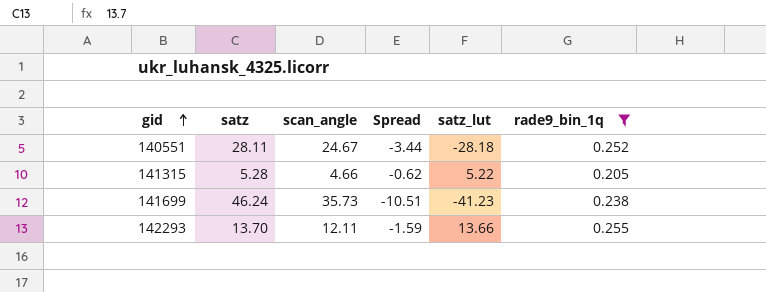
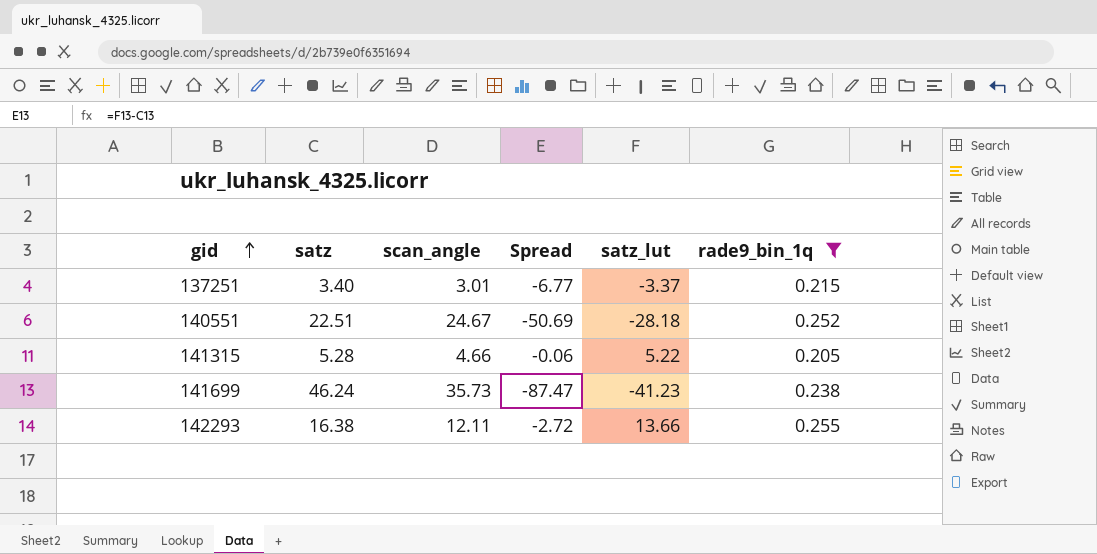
column Spread | formula: [scan_angle] - [satz] -> [satz_lut] - [satz]
row 137251: none -> 3.40 | 3.01 | -6.77 | -3.37 | 0.215
140551 | satz: 28.11 -> 22.51
142293 | satz: 13.70 -> 16.38

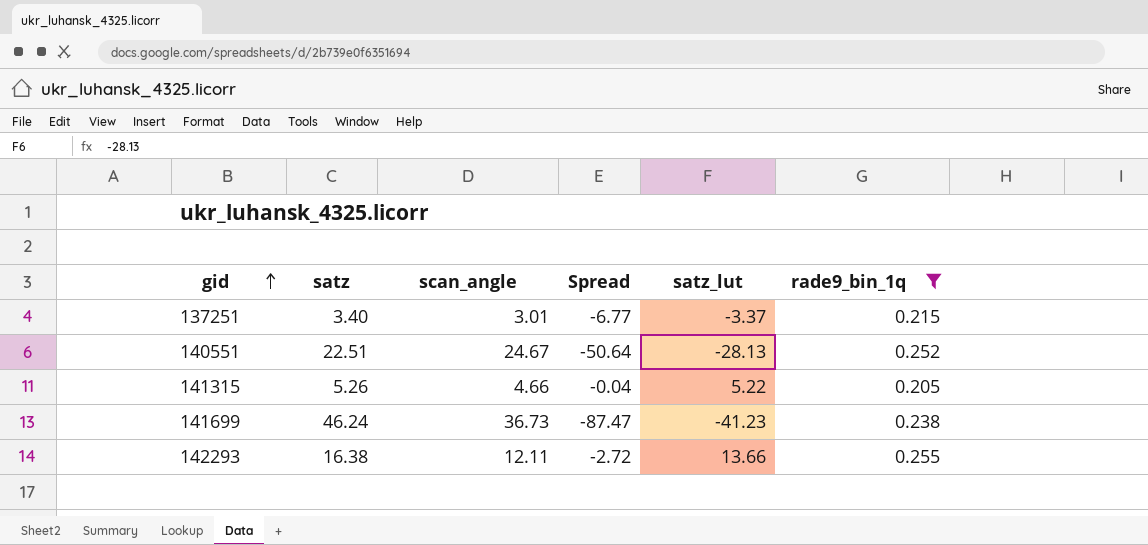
140551 | Spread: -50.69 -> -50.64
140551 | satz_lut: -28.18 -> -28.13
141315 | satz: 5.28 -> 5.26
141315 | Spread: -0.06 -> -0.04
141699 | scan_angle: 35.73 -> 36.73

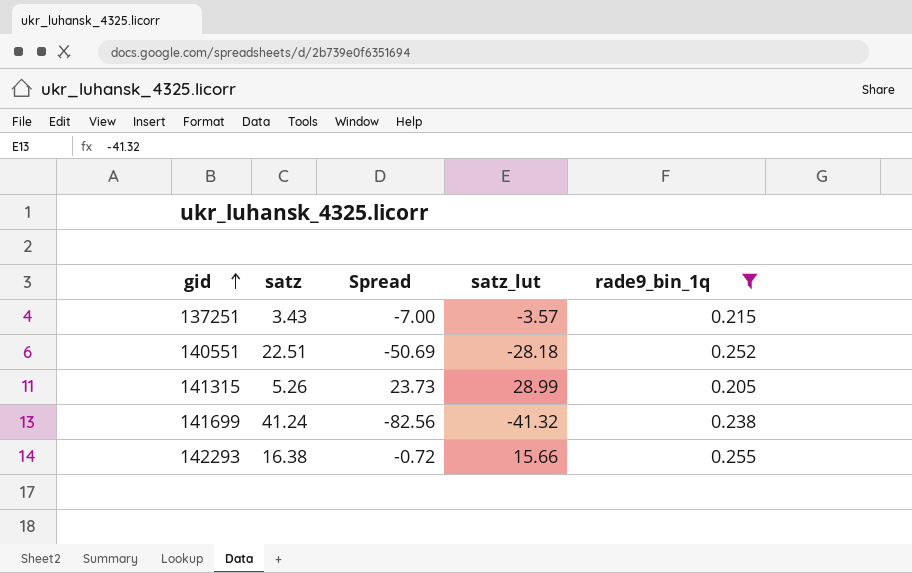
column scan_angle | position: 3 -> none
137251 | satz: 3.40 -> 3.43
137251 | Spread: -6.77 -> -7.00
137251 | satz_lut: -3.37 -> -3.57
140551 | Spread: -50.64 -> -50.69
140551 | satz_lut: -28.13 -> -28.18
141315 | Spread: -0.04 -> 23.73
141315 | satz_lut: 5.22 -> 28.99
141699 | satz: 46.24 -> 41.24
141699 | Spread: -87.47 -> -82.56
141699 | satz_lut: -41.23 -> -41.32
142293 | Spread: -2.72 -> -0.72
142293 | satz_lut: 13.66 -> 15.66

